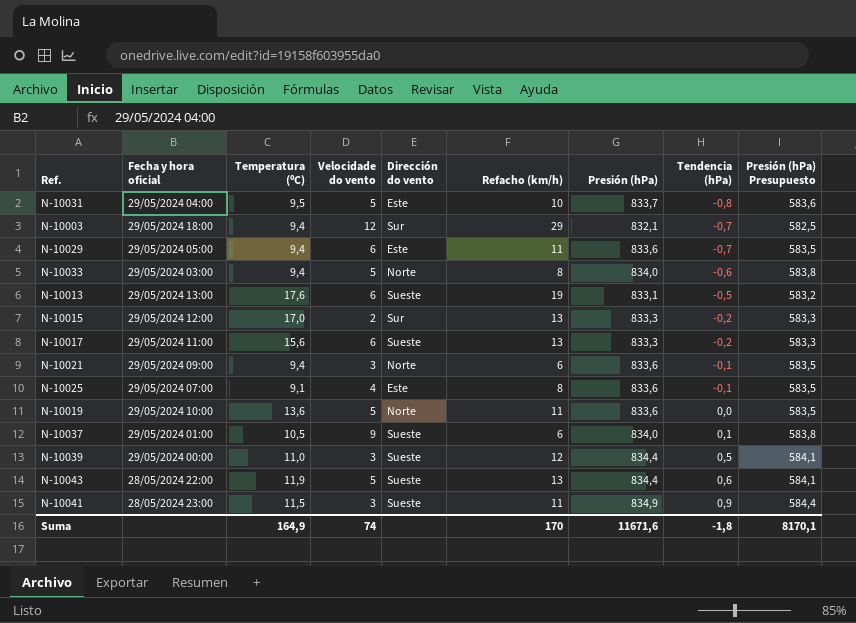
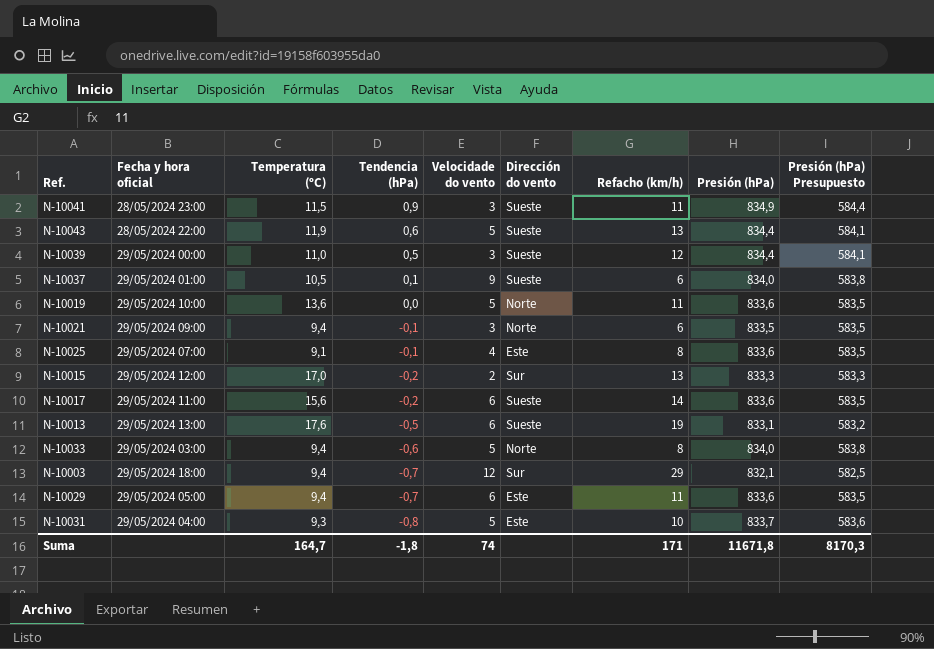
row order: Tendencia (hPa) ascending -> Tendencia (hPa) descending
column Tendencia (hPa) | position: 8 -> 4
N-10021 | Presión (hPa): 833,6 -> 833,5
N-10017 | Refacho (km/h): 13 -> 14
N-10017 | Presión (hPa): 833,3 -> 833,6
N-10017 | Presión (hPa) Presupuesto: 583,3 -> 583,5
N-10031 | Temperatura (ºC): 9,5 -> 9,3
Suma | Temperatura (ºC): 164,9 -> 164,7
Suma | Refacho (km/h): 170 -> 171
Suma | Presión (hPa): 11671,6 -> 11671,8
Suma | Presión (hPa) Presupuesto: 8170,1 -> 8170,3

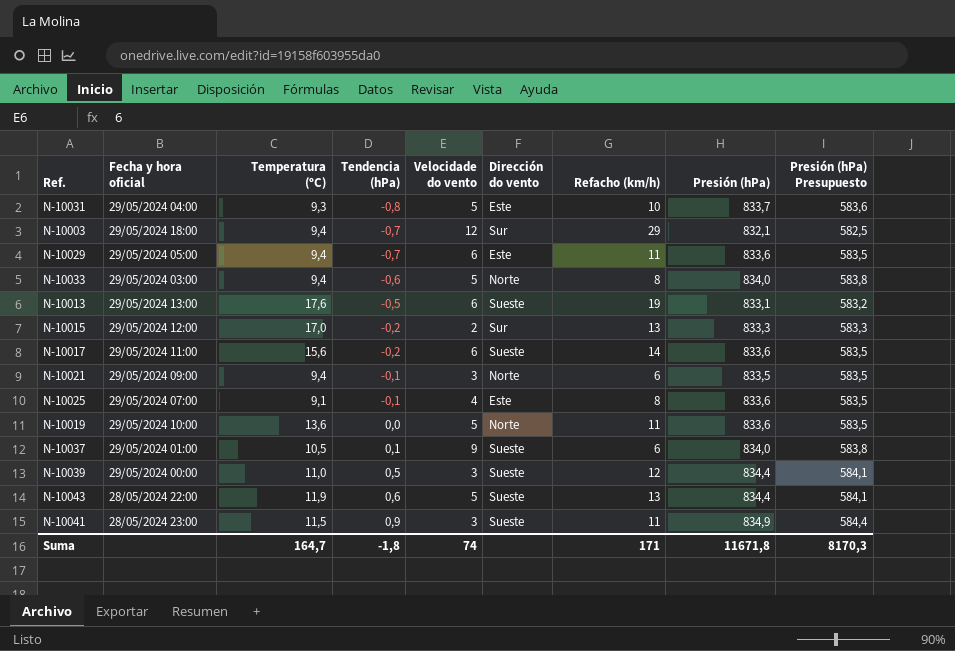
row order: Tendencia (hPa) descending -> Tendencia (hPa) ascending

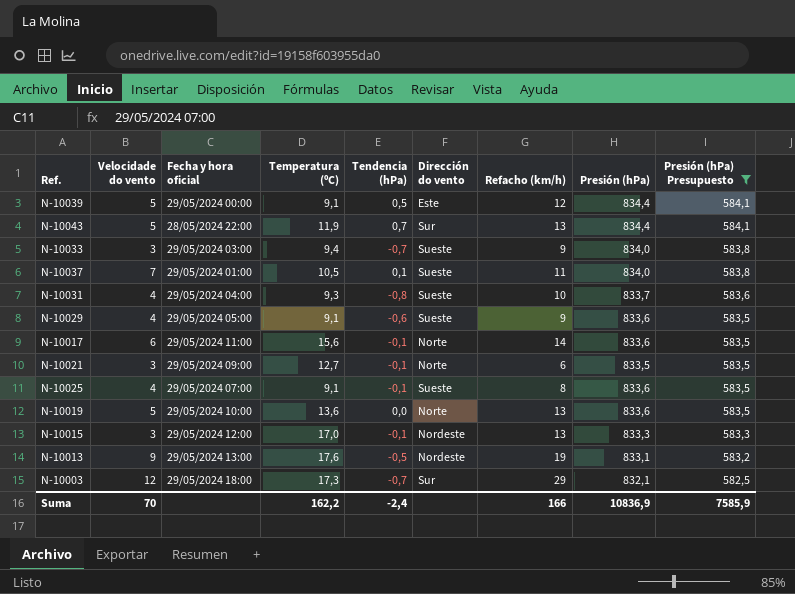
filter: none -> Presión (hPa) Presupuesto != 584,4
row order: Tendencia (hPa) ascending -> Presión (hPa) Presupuesto descending
column Velocidade do vento | position: 5 -> 2
N-10039 | Velocidade do vento: 3 -> 5
N-10039 | Temperatura (ºC): 11,0 -> 9,1
N-10039 | Dirección do vento: Sueste -> Este
N-10043 | Tendencia (hPa): 0,6 -> 0,7
N-10043 | Dirección do vento: Sueste -> Sur
N-10033 | Velocidade do vento: 5 -> 3
N-10033 | Tendencia (hPa): -0,6 -> -0,7
N-10033 | Dirección do vento: Norte -> Sueste
N-10033 | Refacho (km/h): 8 -> 9
N-10037 | Velocidade do vento: 9 -> 7
N-10037 | Refacho (km/h): 6 -> 11
N-10031 | Velocidade do vento: 5 -> 4
N-10031 | Dirección do vento: Este -> Sueste
N-10029 | Velocidade do vento: 6 -> 4
N-10029 | Temperatura (ºC): 9,4 -> 9,1
N-10029 | Tendencia (hPa): -0,7 -> -0,6
N-10029 | Dirección do vento: Este -> Sueste
N-10029 | Refacho (km/h): 11 -> 9
N-10017 | Tendencia (hPa): -0,2 -> -0,1
N-10017 | Dirección do vento: Sueste -> Norte
N-10021 | Temperatura (ºC): 9,4 -> 12,7
N-10025 | Dirección do vento: Este -> Sueste
N-10019 | Refacho (km/h): 11 -> 13
N-10015 | Velocidade do vento: 2 -> 3
N-10015 | Tendencia (hPa): -0,2 -> -0,1
N-10015 | Dirección do vento: Sur -> Nordeste
N-10013 | Velocidade do vento: 6 -> 9
N-10013 | Dirección do vento: Sueste -> Nordeste
N-10003 | Temperatura (ºC): 9,4 -> 17,3
Suma | Velocidade do vento: 74 -> 70
Suma | Temperatura (ºC): 164,7 -> 162,2
Suma | Tendencia (hPa): -1,8 -> -2,4
Suma | Refacho (km/h): 171 -> 166
Suma | Presión (hPa): 11671,8 -> 10836,9
Suma | Presión (hPa) Presupuesto: 8170,3 -> 7585,9

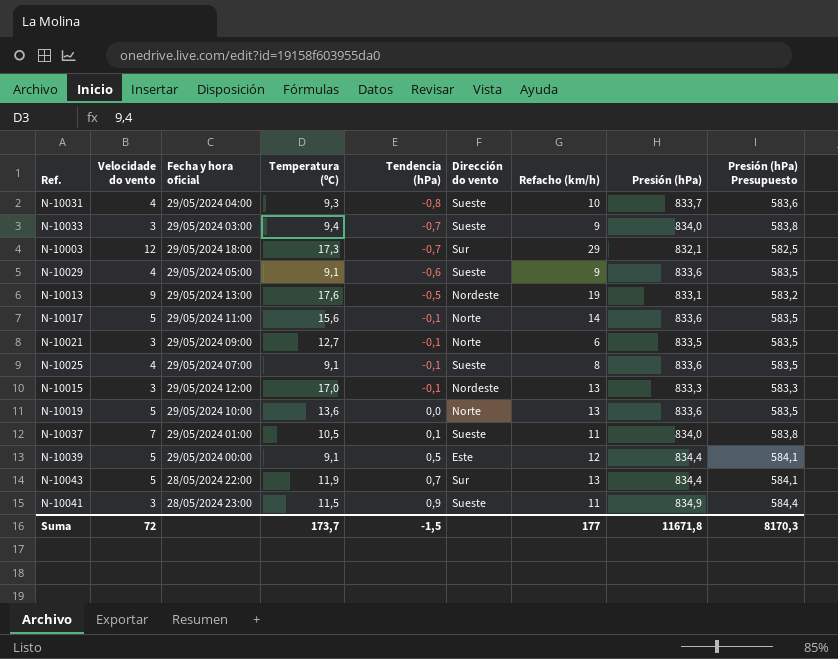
filter: Presión (hPa) Presupuesto != 584,4 -> none
row order: Presión (hPa) Presupuesto descending -> Tendencia (hPa) ascending
N-10017 | Velocidade do vento: 6 -> 5
Suma | Velocidade do vento: 70 -> 72
Suma | Temperatura (ºC): 162,2 -> 173,7
Suma | Tendencia (hPa): -2,4 -> -1,5
Suma | Refacho (km/h): 166 -> 177
Suma | Presión (hPa): 10836,9 -> 11671,8
Suma | Presión (hPa) Presupuesto: 7585,9 -> 8170,3

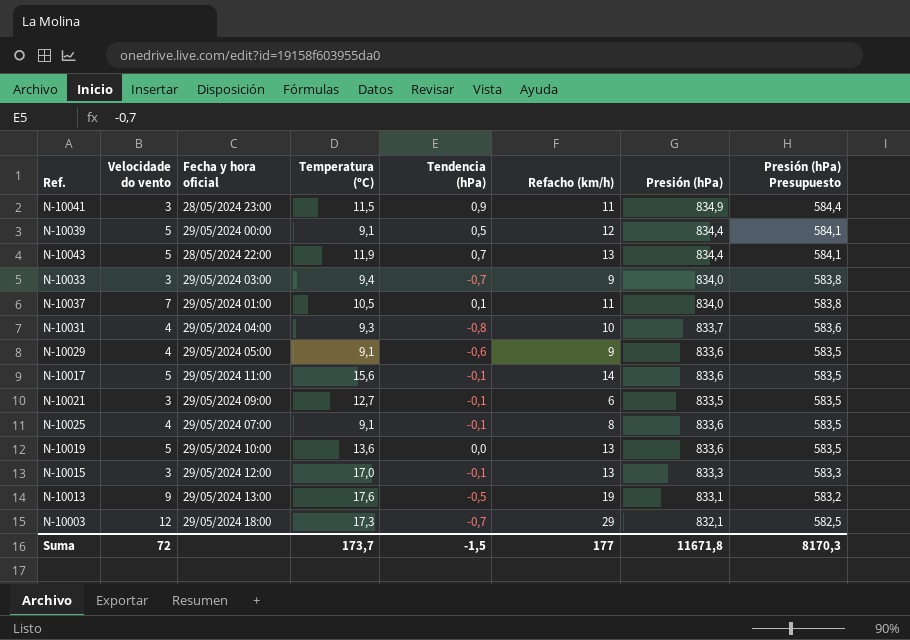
row order: Tendencia (hPa) ascending -> Presión (hPa) Presupuesto descending
column Dirección do vento | position: 6 -> none

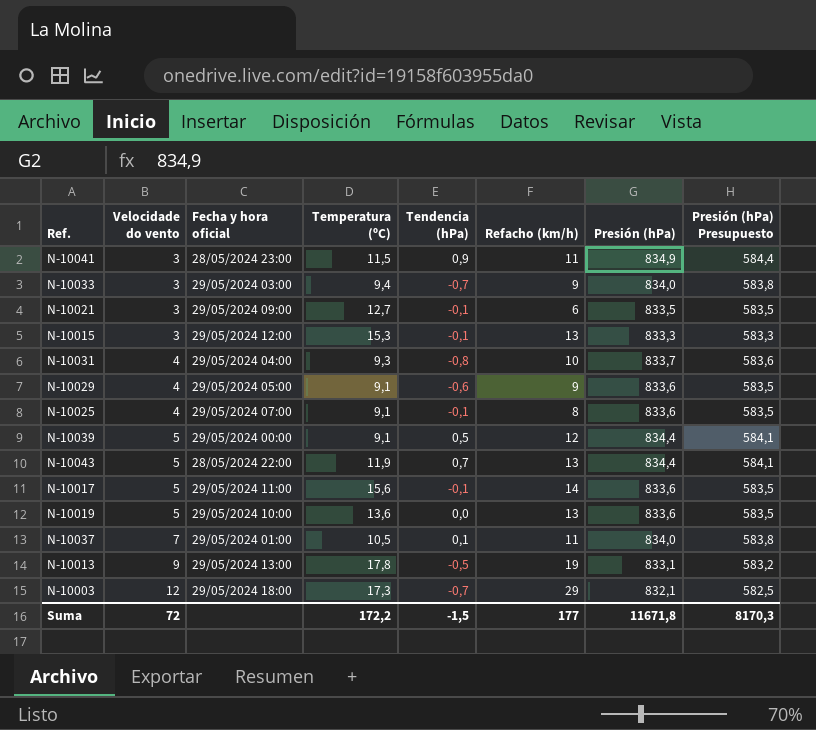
row order: Presión (hPa) Presupuesto descending -> Velocidade do vento ascending
N-10015 | Temperatura (ºC): 17,0 -> 15,3
N-10013 | Temperatura (ºC): 17,6 -> 17,8
Suma | Temperatura (ºC): 173,7 -> 172,2

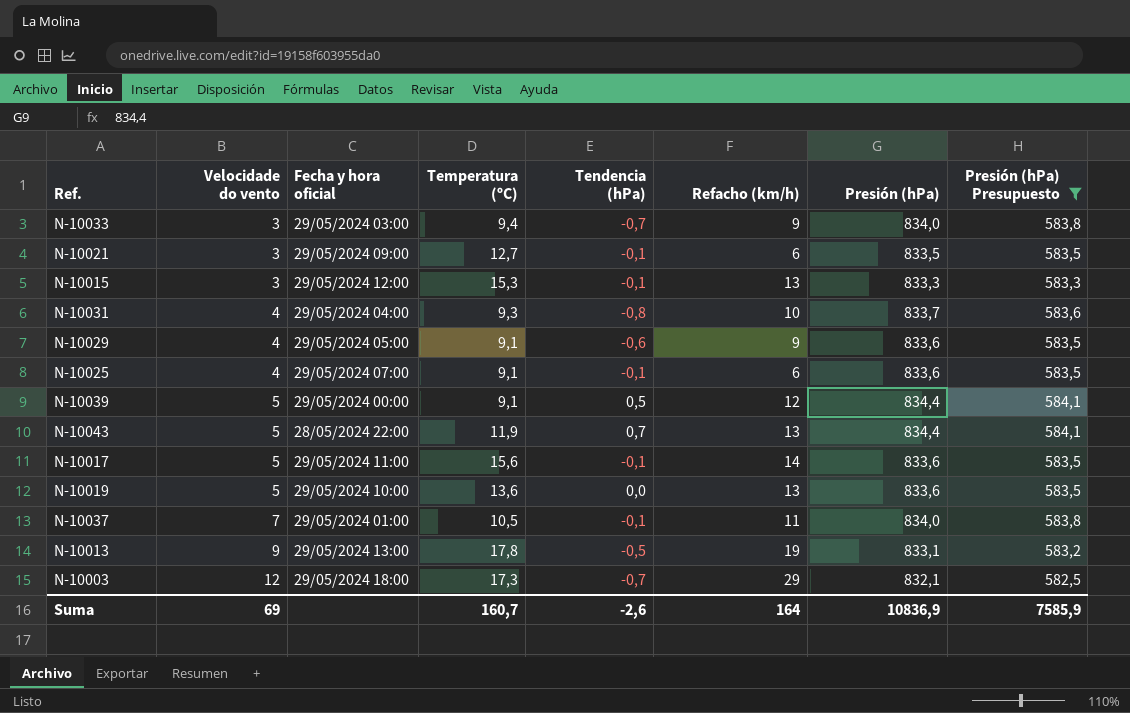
filter: none -> Presión (hPa) Presupuesto != 584,4
N-10025 | Refacho (km/h): 8 -> 6
N-10037 | Tendencia (hPa): 0,1 -> -0,1
Suma | Velocidade do vento: 72 -> 69
Suma | Temperatura (ºC): 172,2 -> 160,7
Suma | Tendencia (hPa): -1,5 -> -2,6
Suma | Refacho (km/h): 177 -> 164
Suma | Presión (hPa): 11671,8 -> 10836,9
Suma | Presión (hPa) Presupuesto: 8170,3 -> 7585,9

